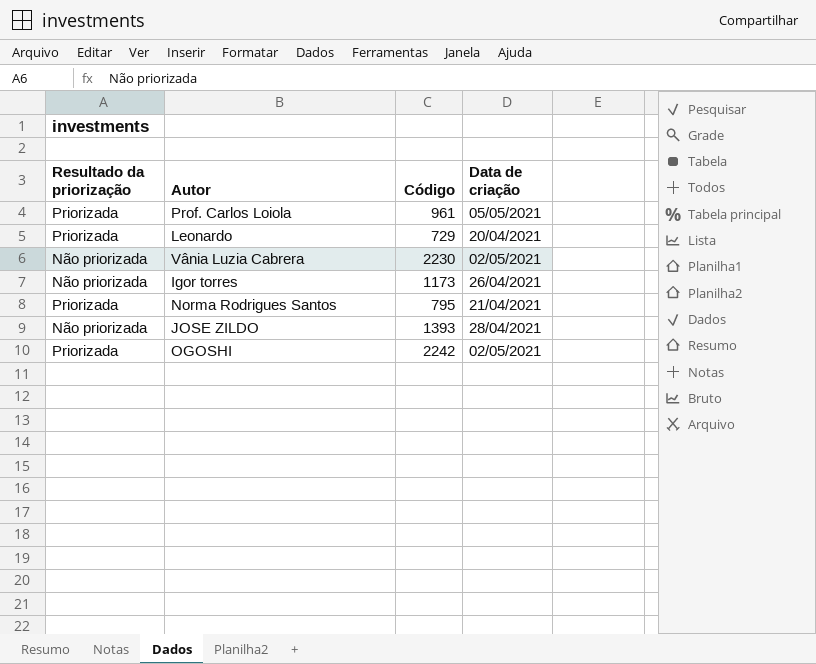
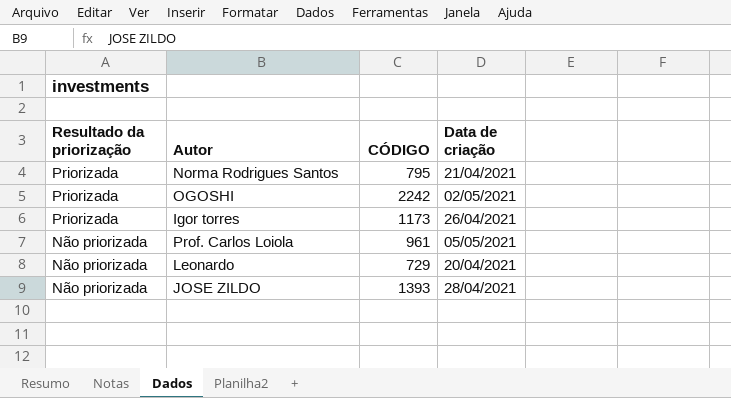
row order: none -> Resultado da priorização descending
column name: Código -> CÓDIGO
row Vânia Luzia Cabrera: Não priorizada | 2230 | 02/05/2021 -> none
Igor torres | Resultado da priorização: Não priorizada -> Priorizada
Prof. Carlos Loiola | Resultado da priorização: Priorizada -> Não priorizada
Leonardo | Resultado da priorização: Priorizada -> Não priorizada

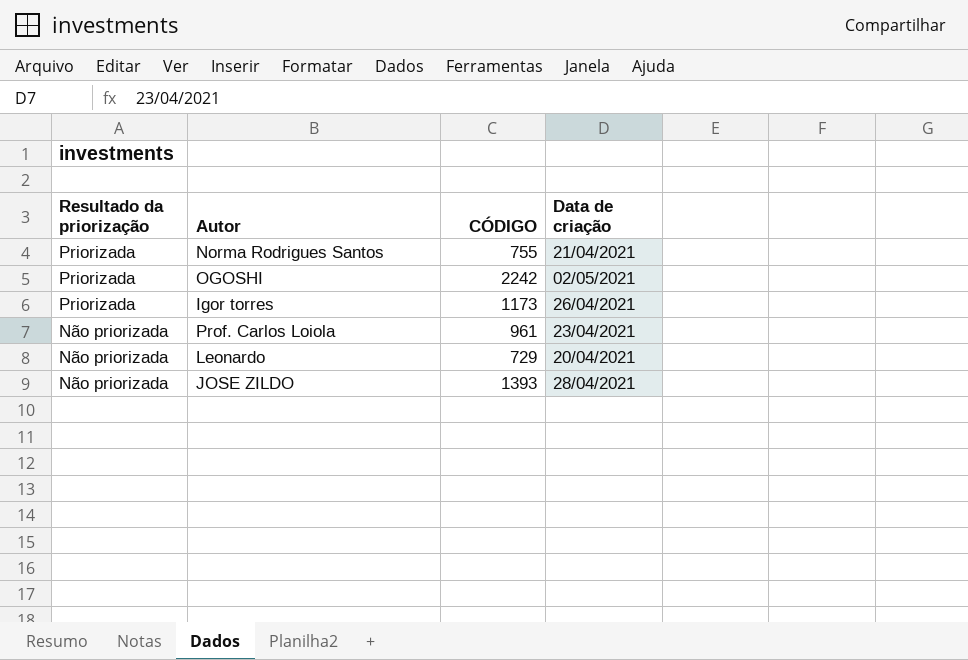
Norma Rodrigues Santos | CÓDIGO: 795 -> 755
Prof. Carlos Loiola | Data de criação: 05/05/2021 -> 23/04/2021

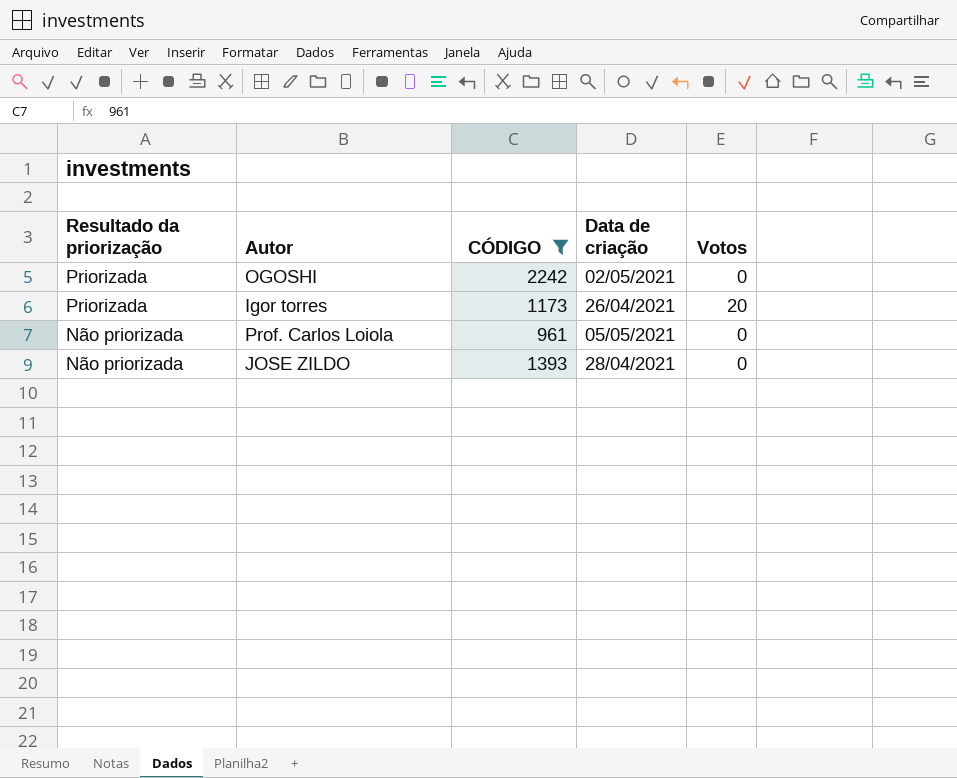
filter: none -> CÓDIGO >= 961
column Votos | position: none -> 5
Prof. Carlos Loiola | Data de criação: 23/04/2021 -> 05/05/2021

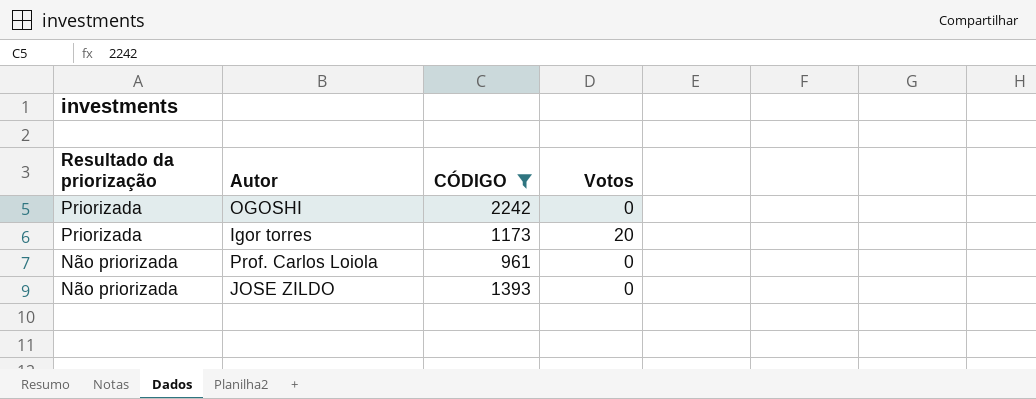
column Data de criação | position: 4 -> none

